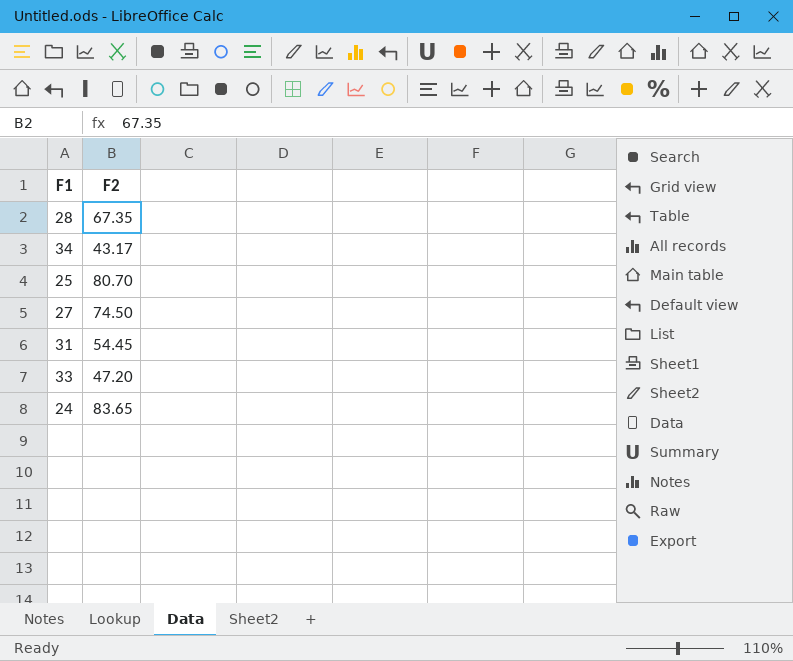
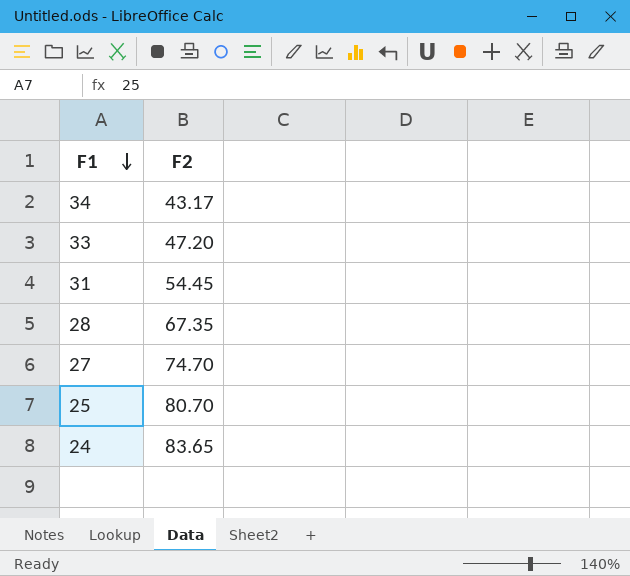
row order: none -> F1 descending
27 | F2: 74.50 -> 74.70

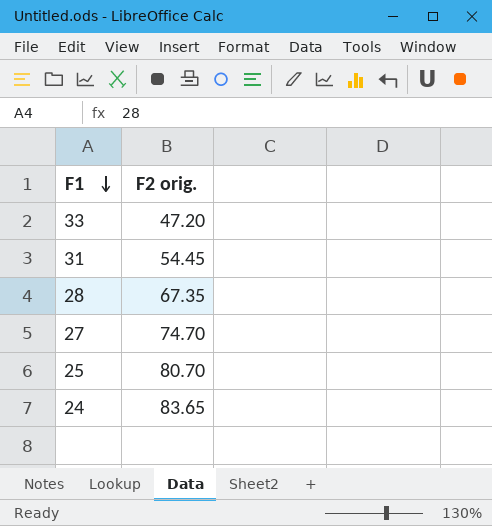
column name: F2 -> F2 orig.
row 34: 43.17 -> none

